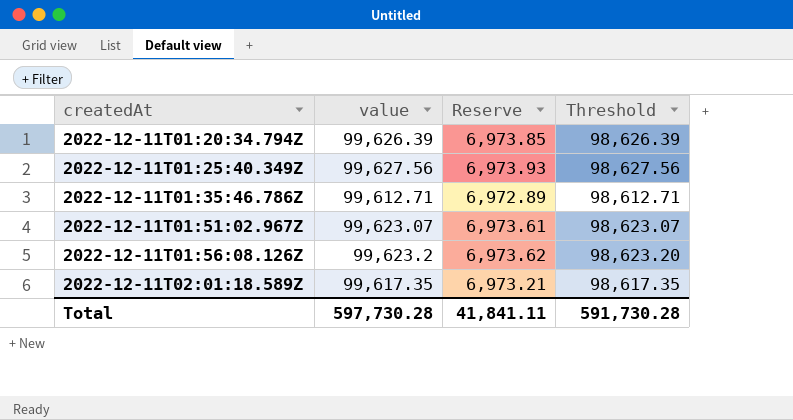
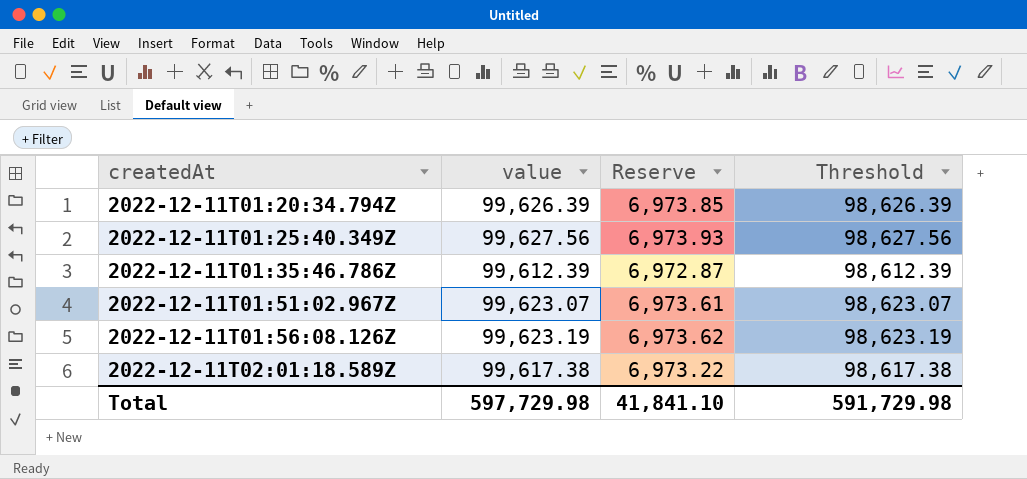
2022-12-11T01:35:46.786Z | value: 99,612.71 -> 99,612.39
2022-12-11T01:35:46.786Z | Reserve: 6,972.89 -> 6,972.87
2022-12-11T01:35:46.786Z | Threshold: 98,612.71 -> 98,612.39
2022-12-11T01:56:08.126Z | value: 99,623.2 -> 99,623.19
2022-12-11T01:56:08.126Z | Threshold: 98,623.20 -> 98,623.19
2022-12-11T02:01:18.589Z | value: 99,617.35 -> 99,617.38
2022-12-11T02:01:18.589Z | Reserve: 6,973.21 -> 6,973.22
2022-12-11T02:01:18.589Z | Threshold: 98,617.35 -> 98,617.38
Total | value: 597,730.28 -> 597,729.98
Total | Reserve: 41,841.11 -> 41,841.10
Total | Threshold: 591,730.28 -> 591,729.98

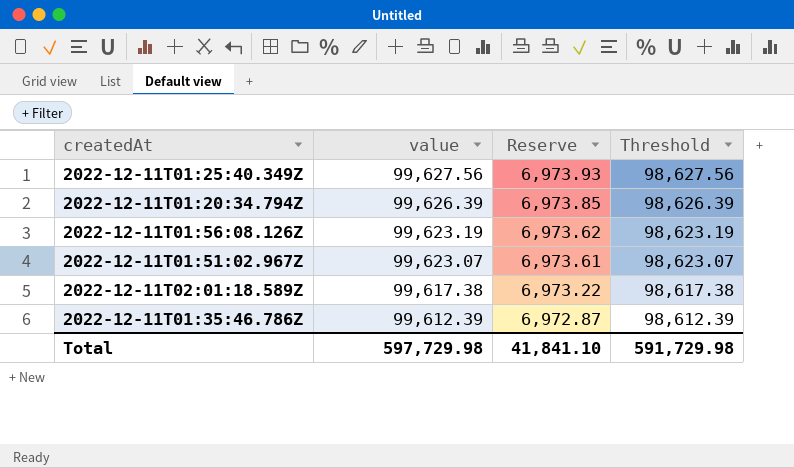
row order: createdAt ascending -> value descending

